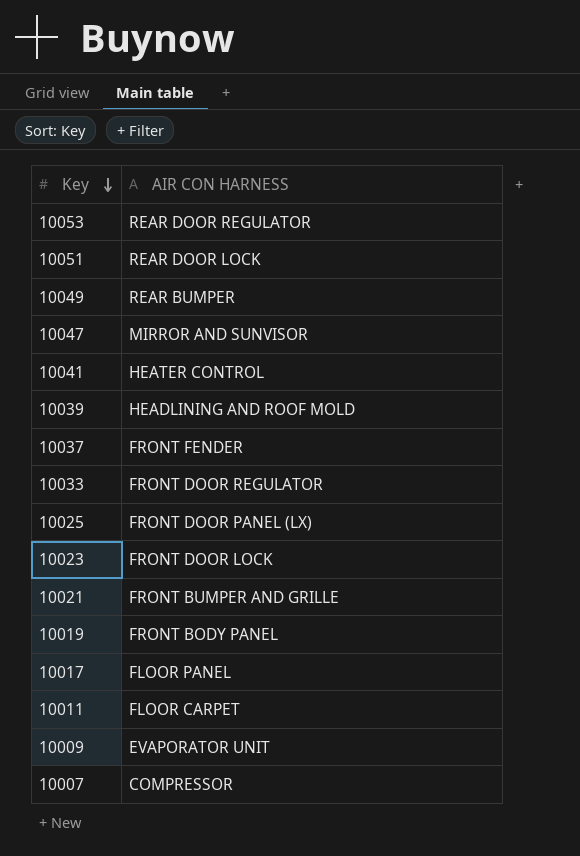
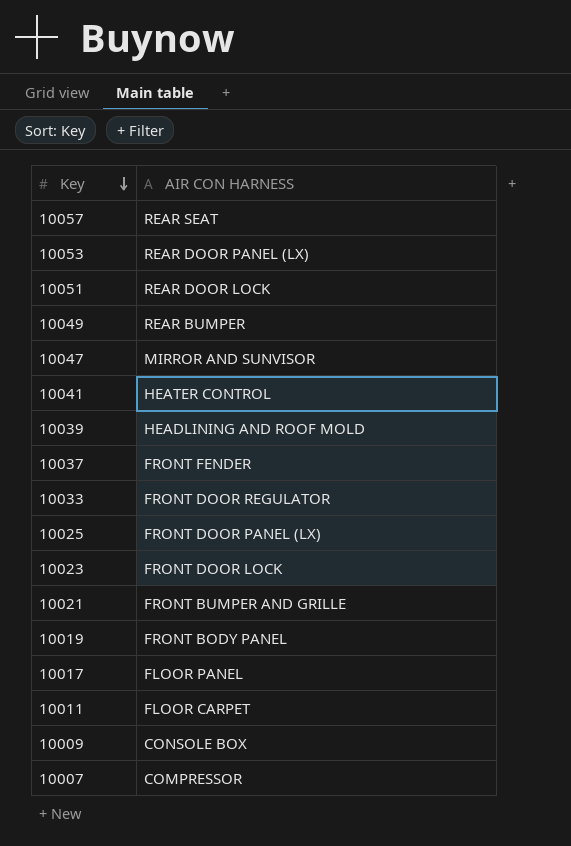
row 10057: none -> REAR SEAT
10053 | AIR CON HARNESS: REAR DOOR REGULATOR -> REAR DOOR PANEL (LX)
10009 | AIR CON HARNESS: EVAPORATOR UNIT -> CONSOLE BOX

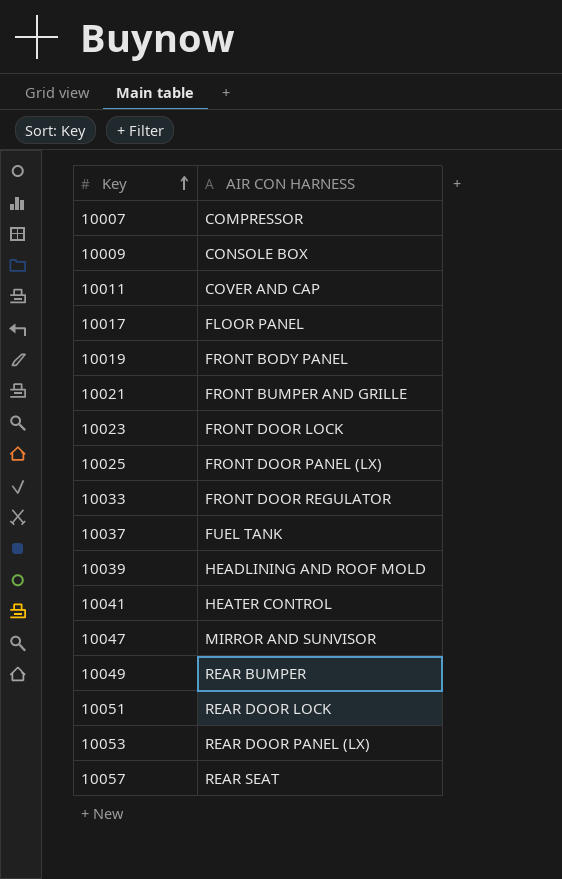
row order: Key descending -> Key ascending
10011 | AIR CON HARNESS: FLOOR CARPET -> COVER AND CAP
10037 | AIR CON HARNESS: FRONT FENDER -> FUEL TANK

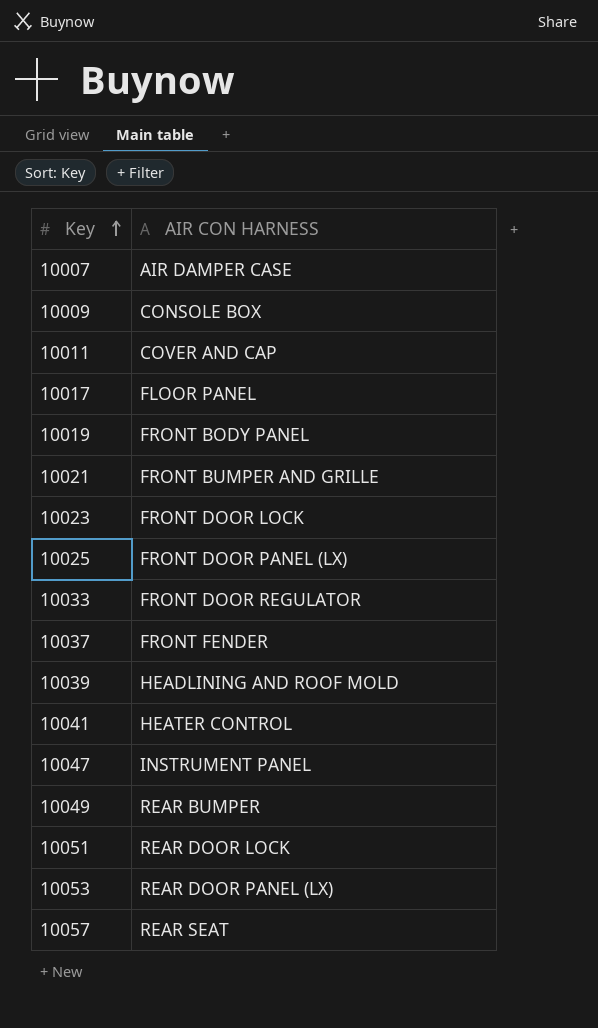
10007 | AIR CON HARNESS: COMPRESSOR -> AIR DAMPER CASE
10037 | AIR CON HARNESS: FUEL TANK -> FRONT FENDER
10047 | AIR CON HARNESS: MIRROR AND SUNVISOR -> INSTRUMENT PANEL

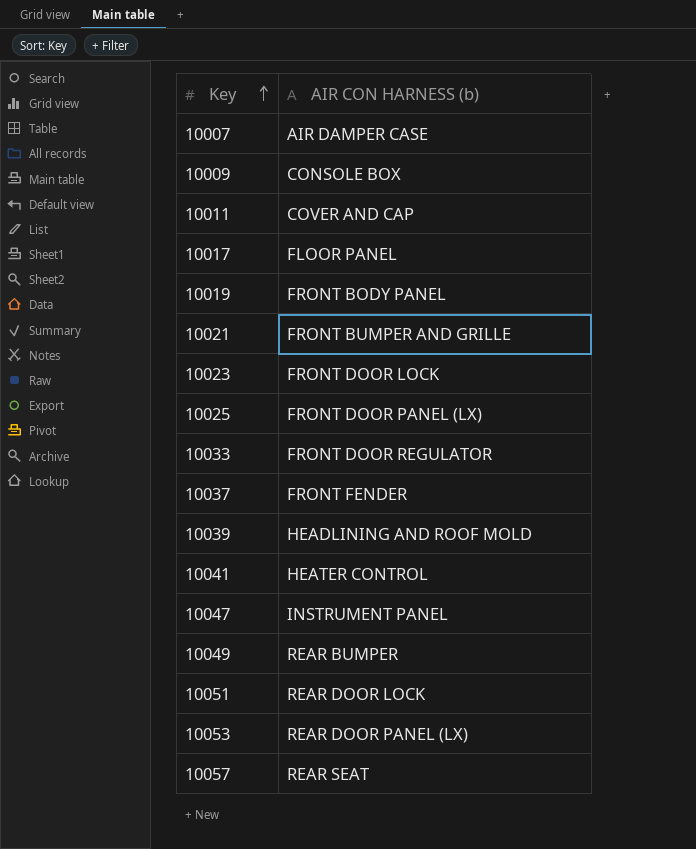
column name: AIR CON HARNESS -> AIR CON HARNESS (b)

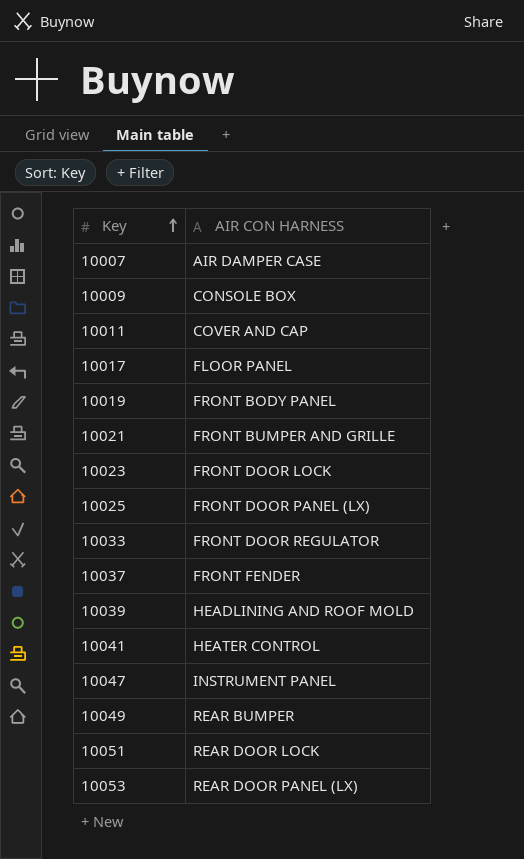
column name: AIR CON HARNESS (b) -> AIR CON HARNESS
row 10057: REAR SEAT -> none

